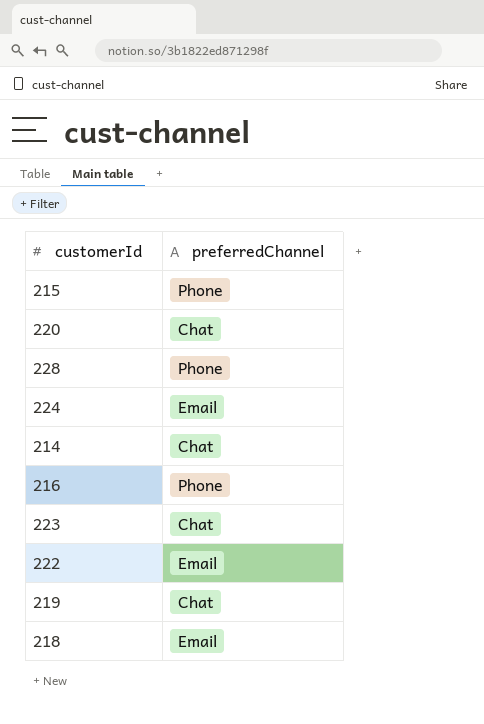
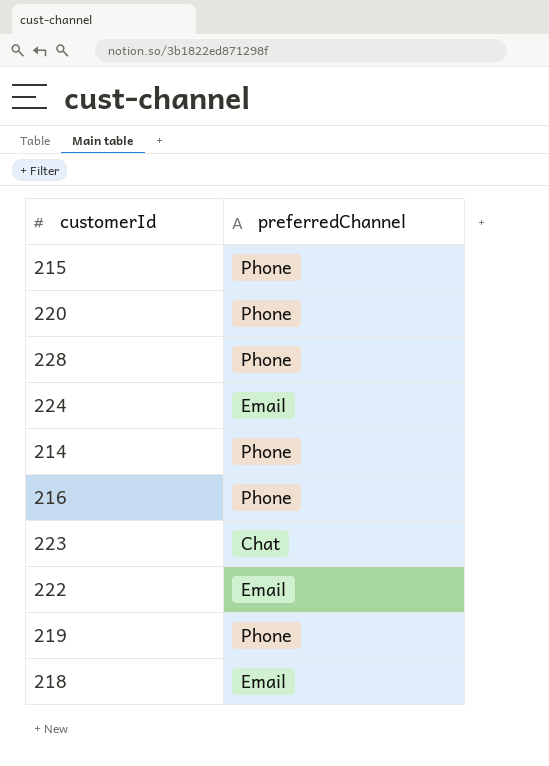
220 | preferredChannel: Chat -> Phone
214 | preferredChannel: Chat -> Phone
219 | preferredChannel: Chat -> Phone

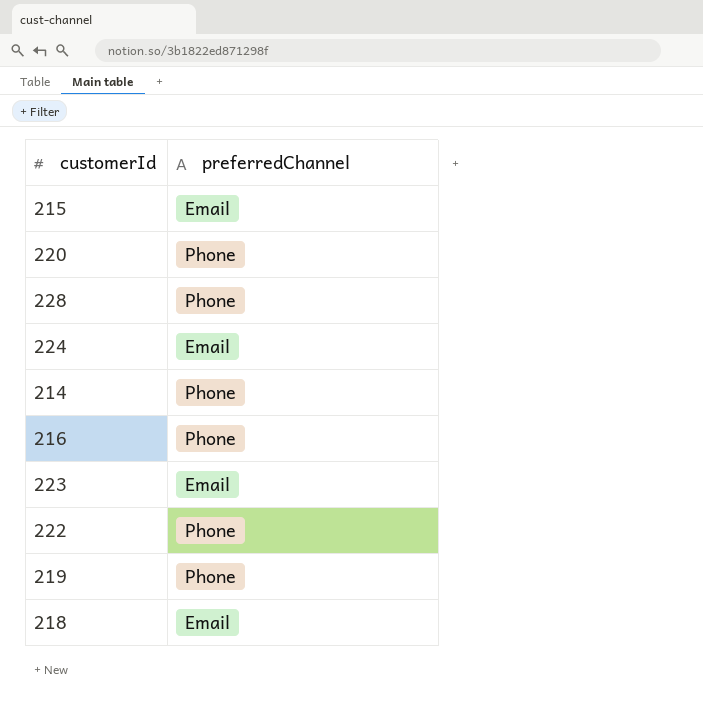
215 | preferredChannel: Phone -> Email
223 | preferredChannel: Chat -> Email
222 | preferredChannel: Email -> Phone

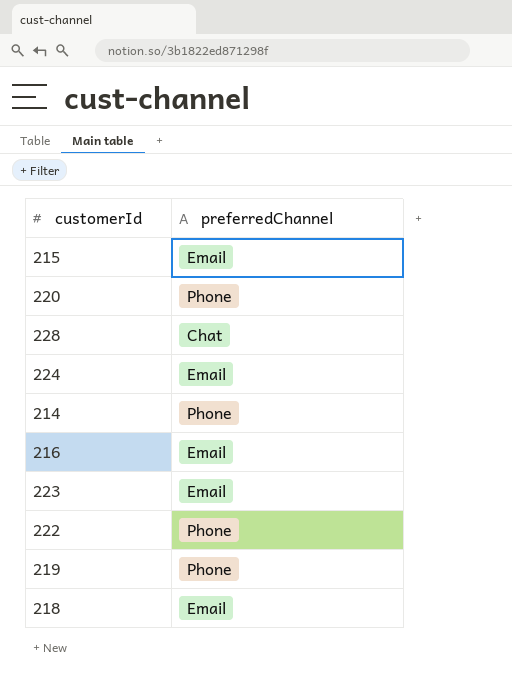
228 | preferredChannel: Phone -> Chat
216 | preferredChannel: Phone -> Email

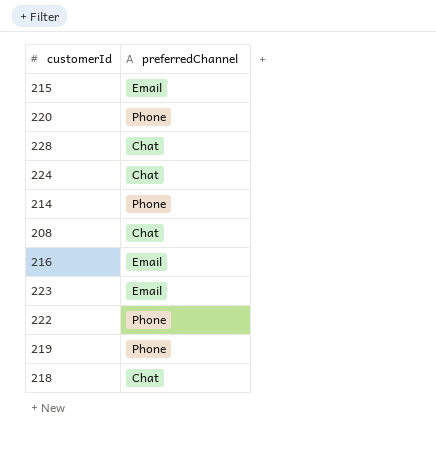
224 | preferredChannel: Email -> Chat
row 208: none -> Chat
218 | preferredChannel: Email -> Chat

